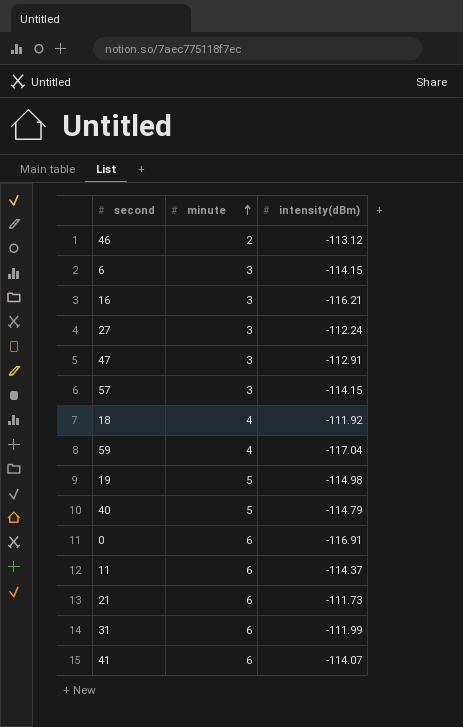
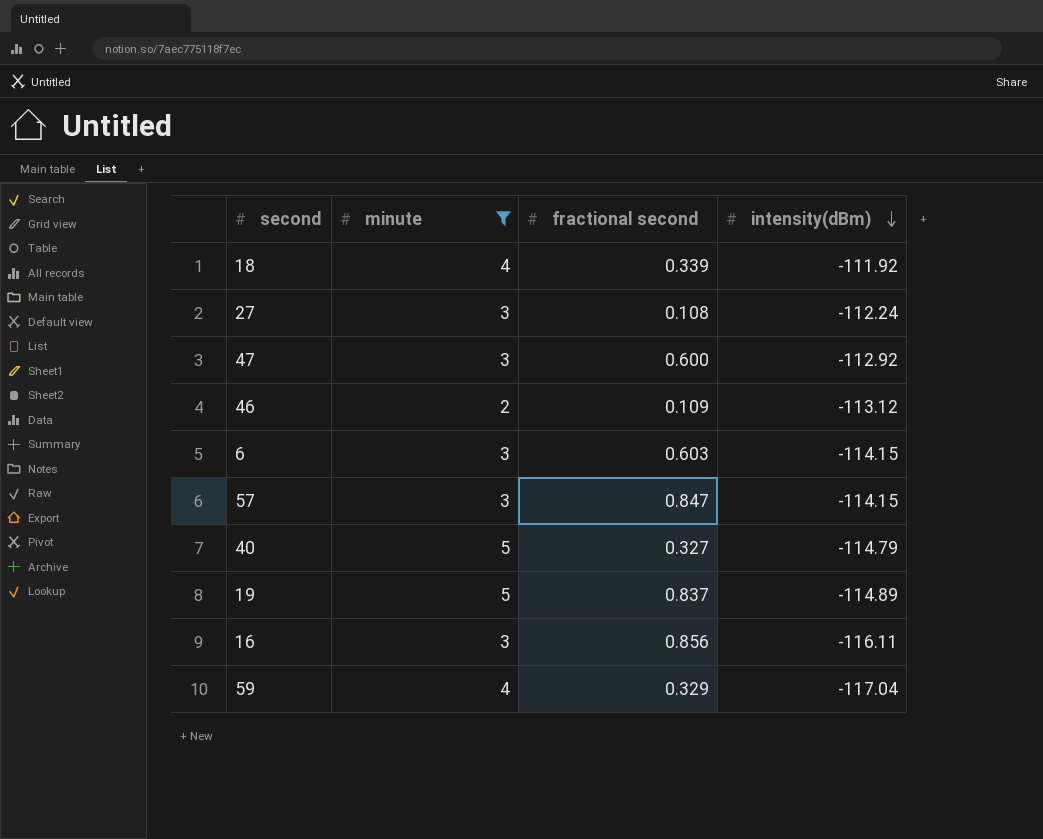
filter: none -> minute != 6
row order: minute ascending -> intensity(dBm) descending
column fractional second | position: none -> 3
47 | intensity(dBm): -112.91 -> -112.92
19 | intensity(dBm): -114.98 -> -114.89
16 | intensity(dBm): -116.21 -> -116.11

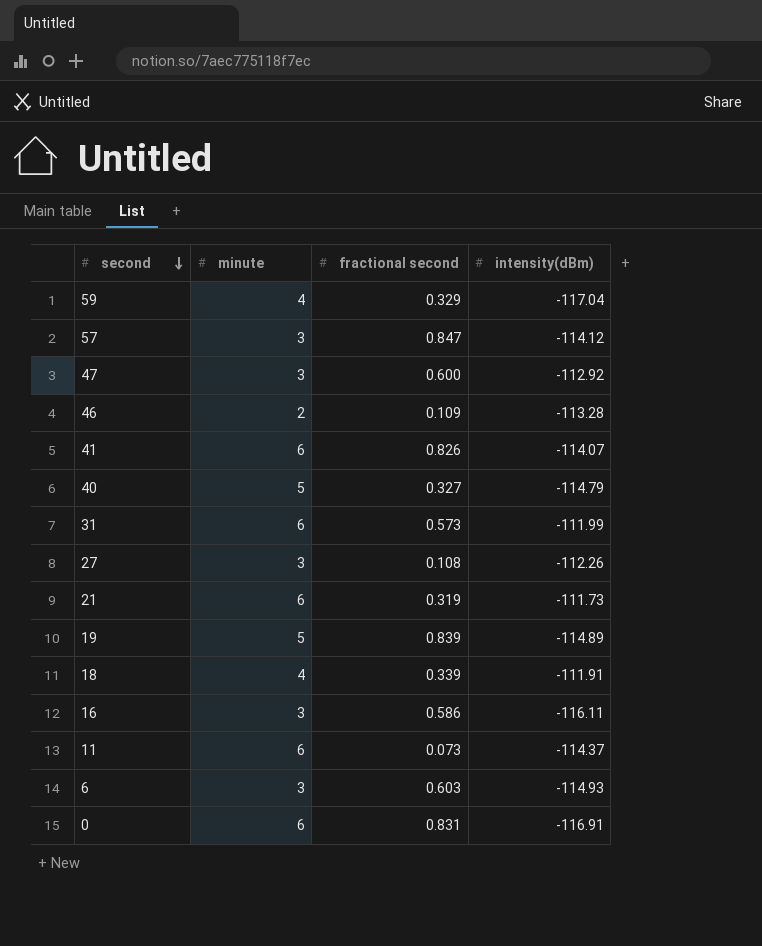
filter: minute != 6 -> none
row order: intensity(dBm) descending -> second descending
57 | intensity(dBm): -114.15 -> -114.12
46 | intensity(dBm): -113.12 -> -113.28
27 | intensity(dBm): -112.24 -> -112.26
19 | fractional second: 0.837 -> 0.839
18 | intensity(dBm): -111.92 -> -111.91
16 | fractional second: 0.856 -> 0.586
6 | intensity(dBm): -114.15 -> -114.93

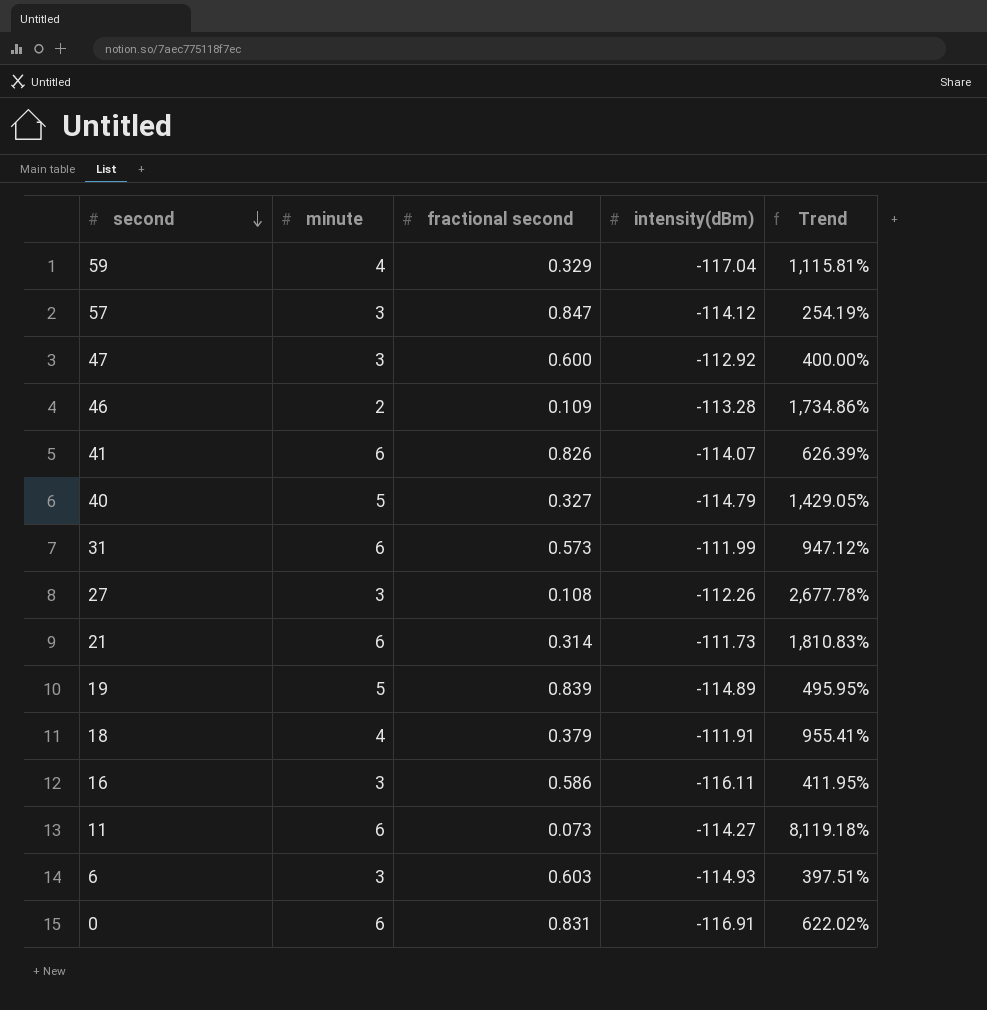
column Trend | formula: none -> ([minute] - [fractional second]) / [fractional second]
21 | fractional second: 0.319 -> 0.314
18 | fractional second: 0.339 -> 0.379
11 | intensity(dBm): -114.37 -> -114.27

